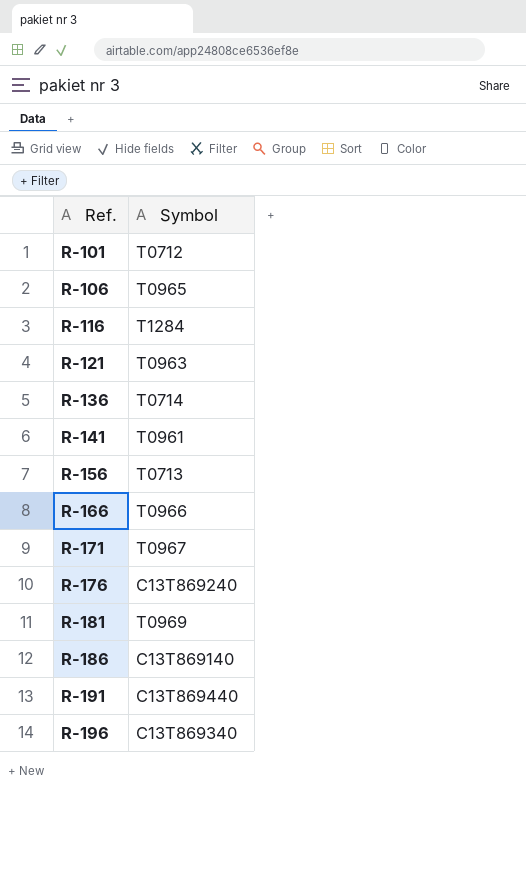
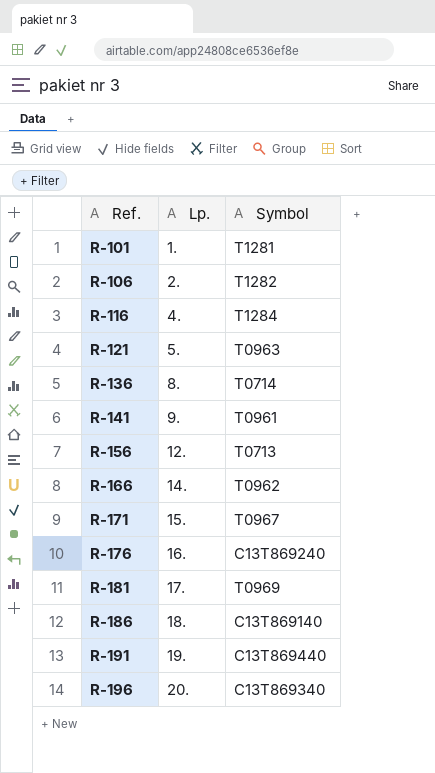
column Lp. | position: none -> 2
R-101 | Symbol: T0712 -> T1281
R-106 | Symbol: T0965 -> T1282
R-166 | Symbol: T0966 -> T0962

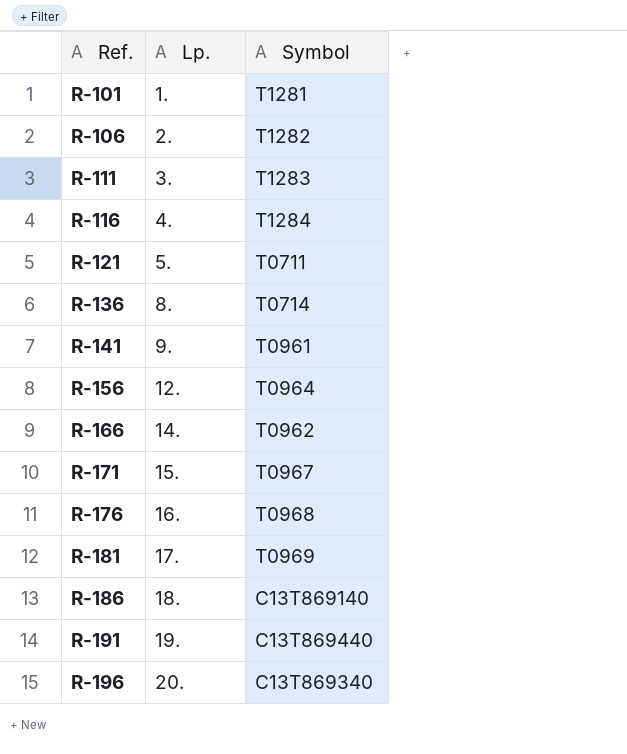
row R-111: none -> 3. | T1283
R-121 | Symbol: T0963 -> T0711
R-156 | Symbol: T0713 -> T0964
R-176 | Symbol: C13T869240 -> T0968

